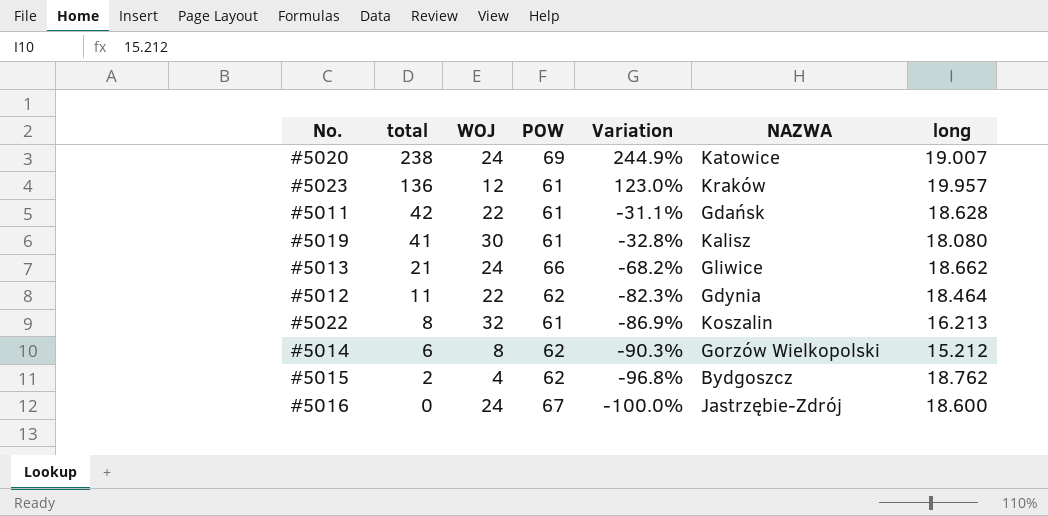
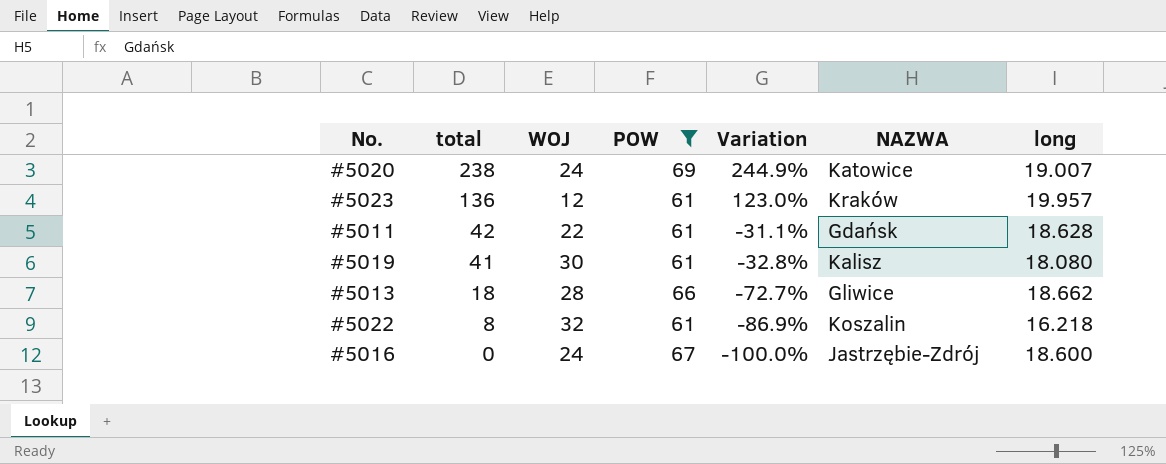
filter: none -> POW != 62
#5013 | total: 21 -> 18
#5013 | WOJ: 24 -> 28
#5013 | Variation: -68.2% -> -72.7%
#5022 | long: 16.213 -> 16.218

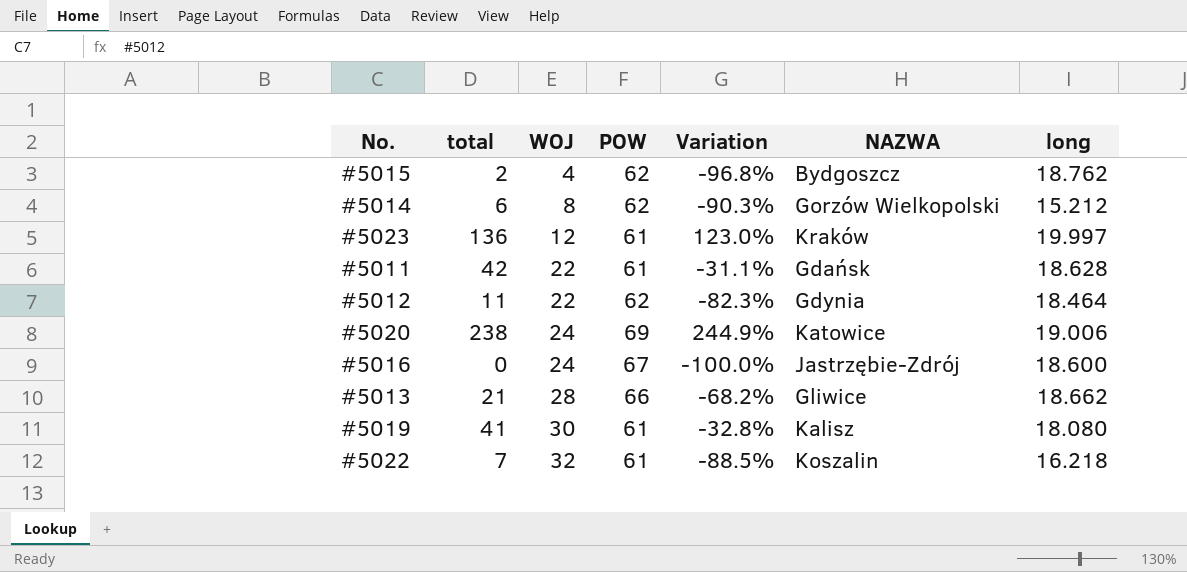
filter: POW != 62 -> none
row order: total descending -> WOJ ascending
#5023 | long: 19.957 -> 19.997
#5020 | long: 19.007 -> 19.006
#5013 | total: 18 -> 21
#5013 | Variation: -72.7% -> -68.2%
#5022 | total: 8 -> 7
#5022 | Variation: -86.9% -> -88.5%

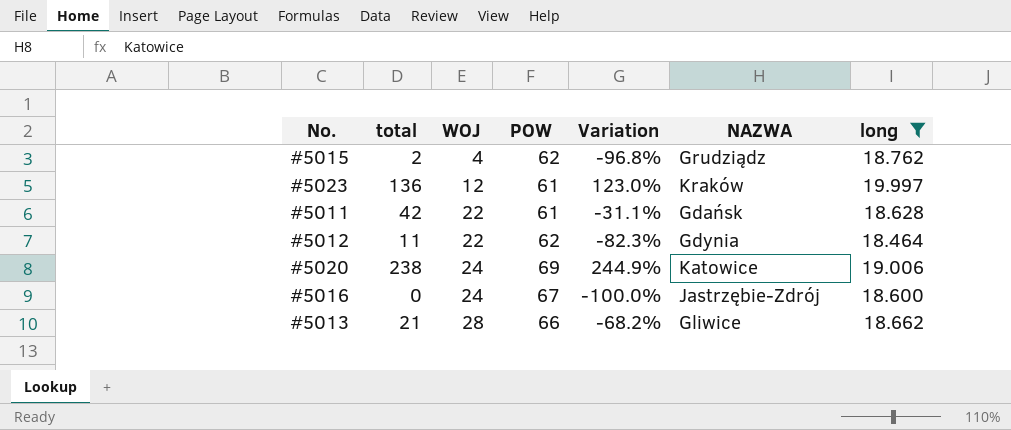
filter: none -> long >= 18.464
#5015 | NAZWA: Bydgoszcz -> Grudziądz

